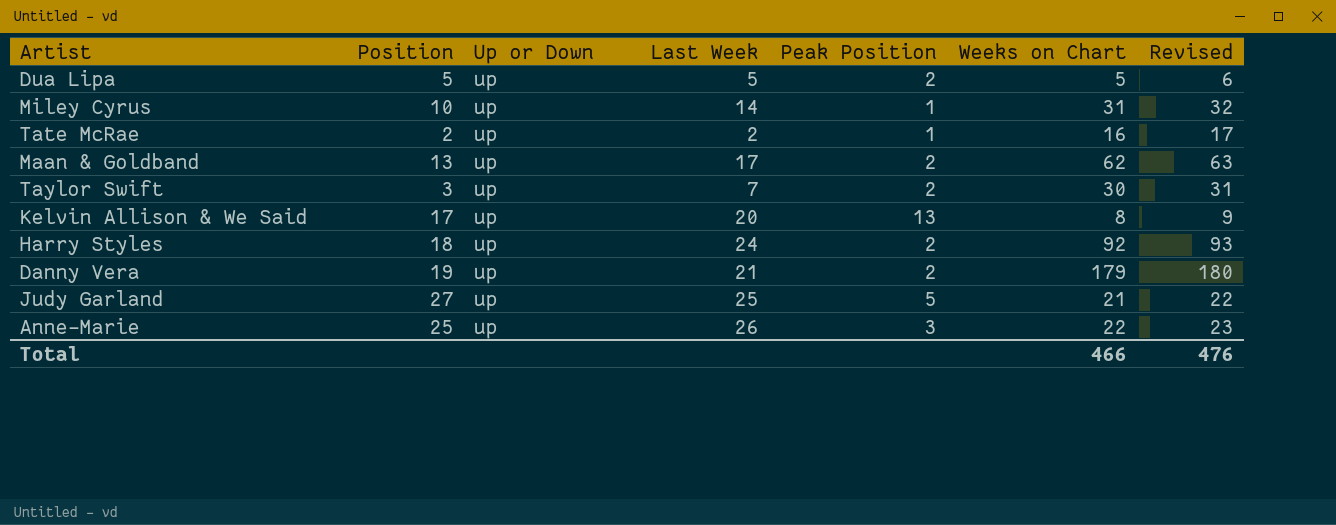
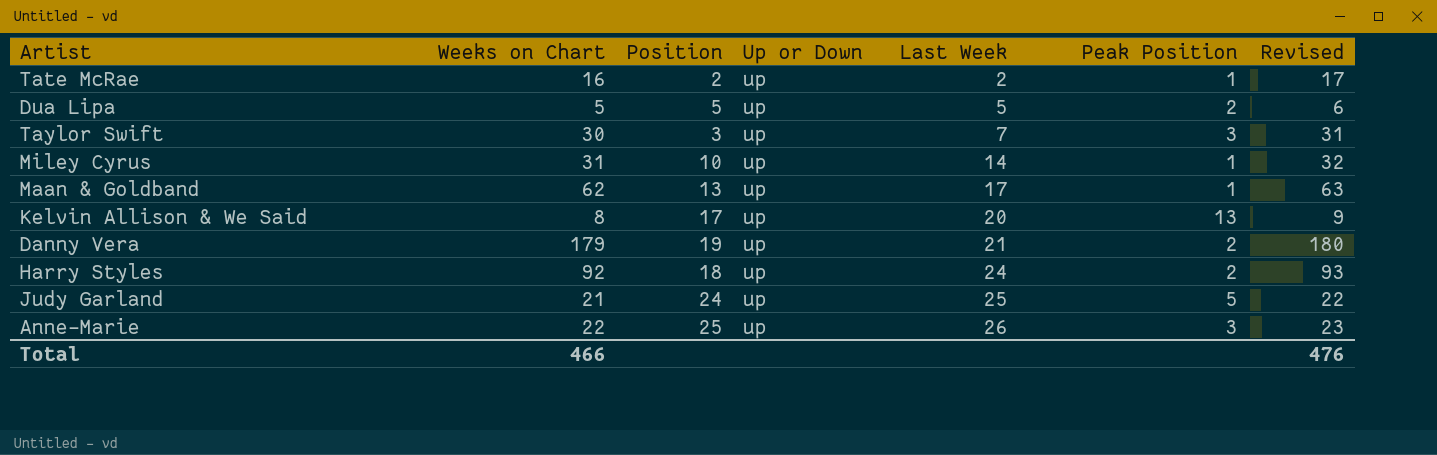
row order: none -> Last Week ascending
column Weeks on Chart | position: 6 -> 2
Taylor Swift | Peak Position: 2 -> 3
Maan & Goldband | Peak Position: 2 -> 1
Judy Garland | Position: 27 -> 24

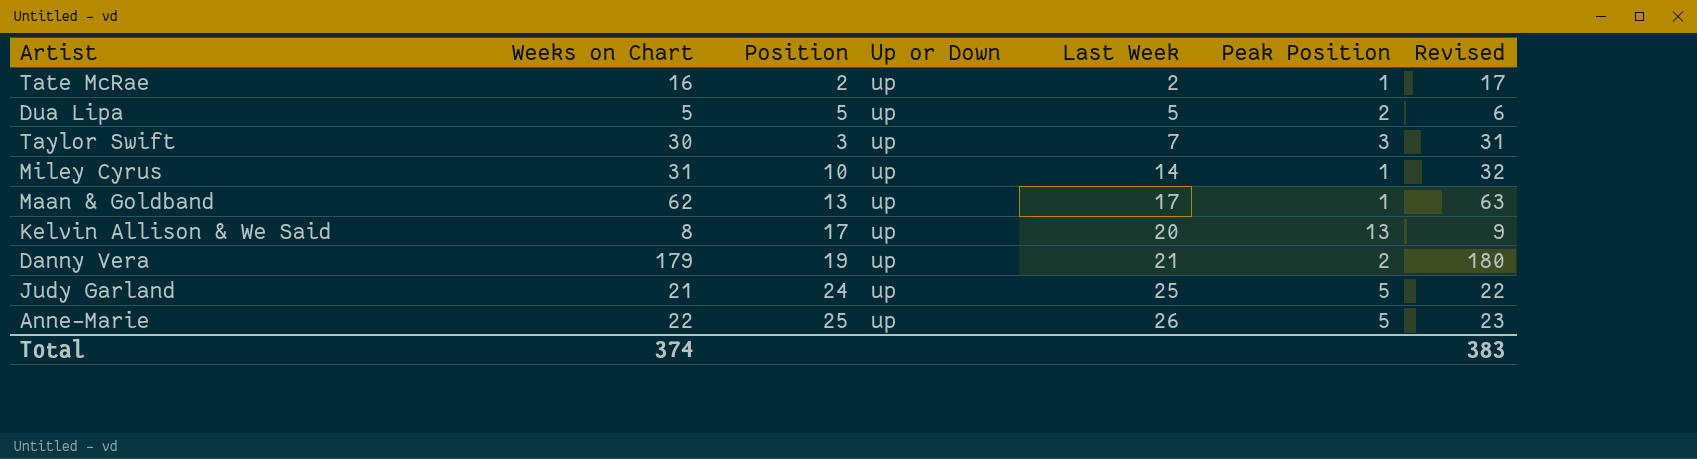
row Harry Styles: 92 | 18 | up | 24 | 2 | 93 -> none
Anne-Marie | Peak Position: 3 -> 5
Total | Weeks on Chart: 466 -> 374
Total | Revised: 476 -> 383

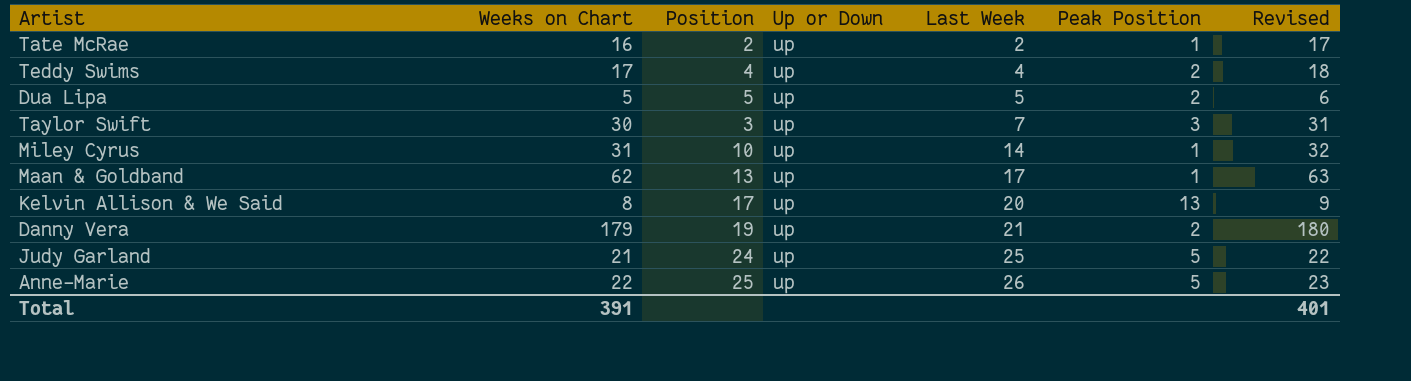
row Teddy Swims: none -> 17 | 4 | up | 4 | 2 | 18
Total | Weeks on Chart: 374 -> 391
Total | Revised: 383 -> 401

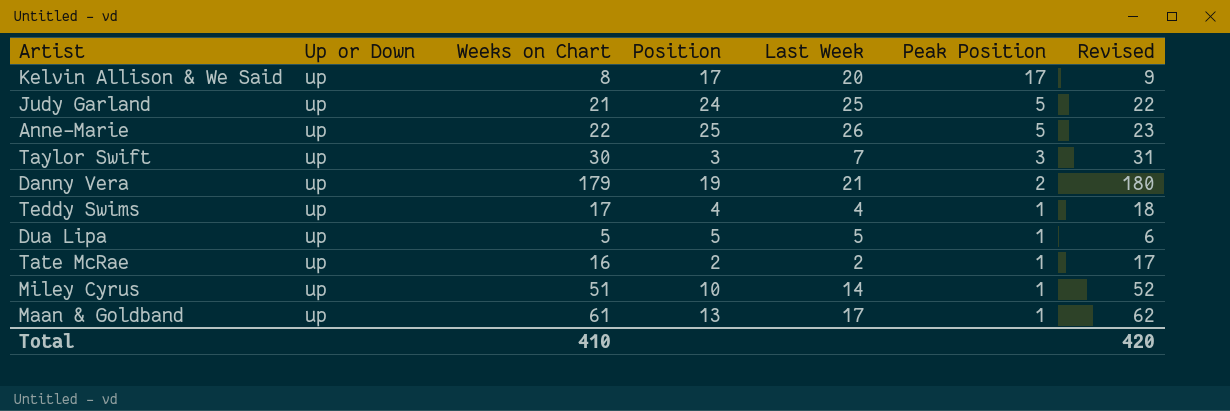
row order: Last Week ascending -> Peak Position descending
column Up or Down | position: 4 -> 2
Kelvin Allison & We Said | Peak Position: 13 -> 17
Teddy Swims | Peak Position: 2 -> 1
Dua Lipa | Peak Position: 2 -> 1
Miley Cyrus | Weeks on Chart: 31 -> 51
Miley Cyrus | Revised: 32 -> 52
Maan & Goldband | Weeks on Chart: 62 -> 61
Maan & Goldband | Revised: 63 -> 62
Total | Weeks on Chart: 391 -> 410
Total | Revised: 401 -> 420

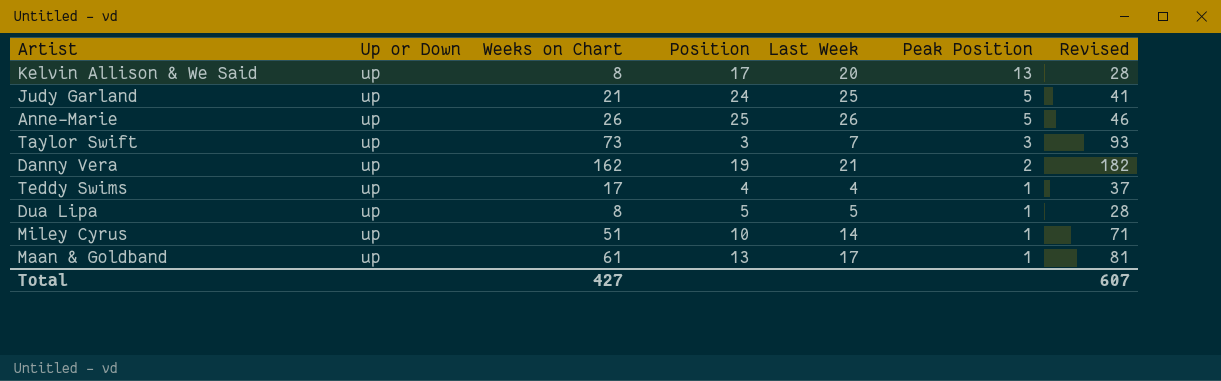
column Revised | formula: [Weeks on Chart] + 1 -> [Weeks on Chart] + 20
row Tate McRae: up | 16 | 2 | 2 | 1 | 17 -> none
Kelvin Allison & We Said | Peak Position: 17 -> 13
Anne-Marie | Weeks on Chart: 22 -> 26
Taylor Swift | Weeks on Chart: 30 -> 73
Danny Vera | Weeks on Chart: 179 -> 162
Dua Lipa | Weeks on Chart: 5 -> 8
Total | Weeks on Chart: 410 -> 427
Total | Revised: 420 -> 607

